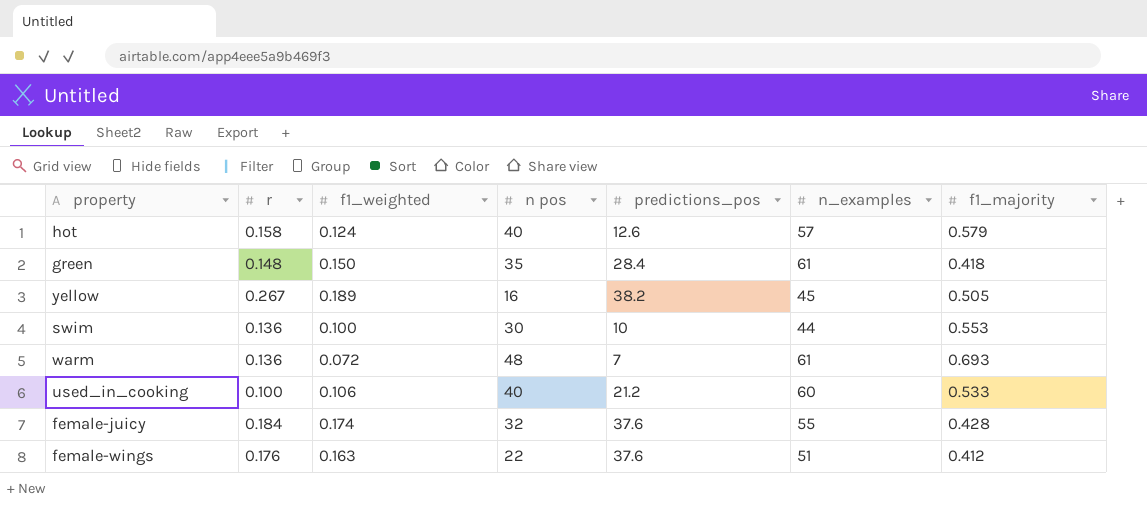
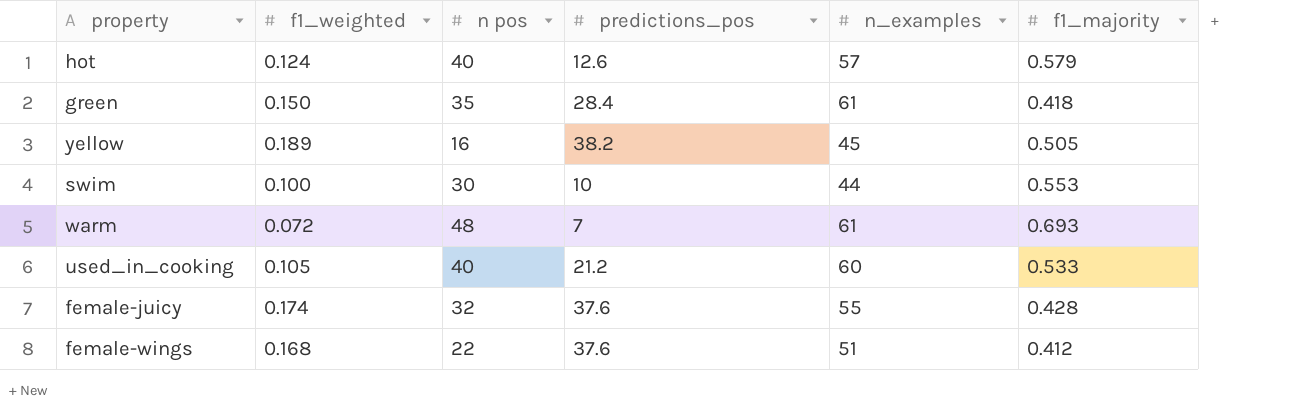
column r | position: 2 -> none
used_in_cooking | f1_weighted: 0.106 -> 0.105
female-wings | f1_weighted: 0.163 -> 0.168

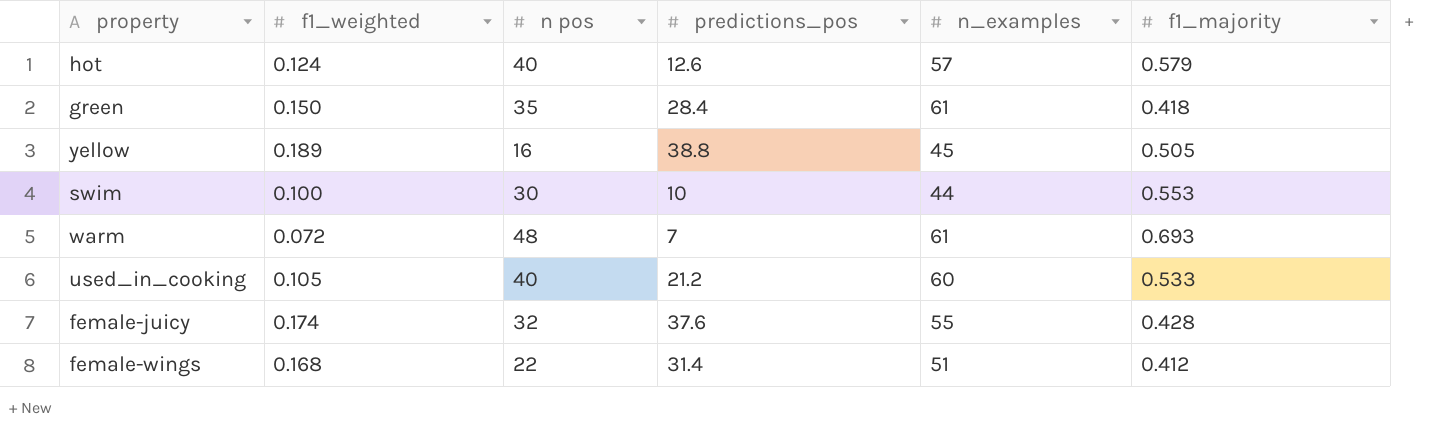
yellow | predictions_pos: 38.2 -> 38.8
female-wings | predictions_pos: 37.6 -> 31.4

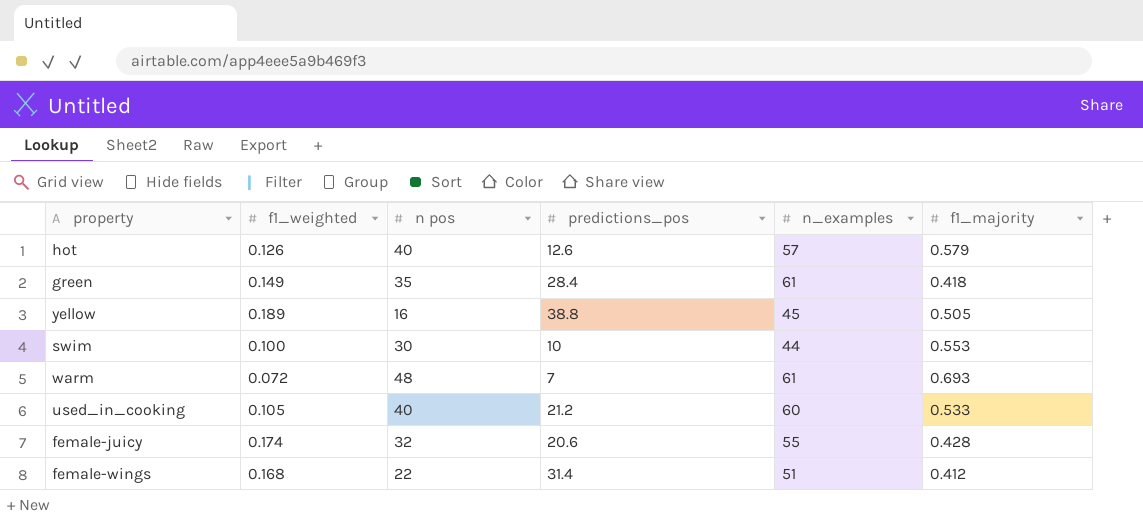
hot | f1_weighted: 0.124 -> 0.126
green | f1_weighted: 0.150 -> 0.149
female-juicy | predictions_pos: 37.6 -> 20.6

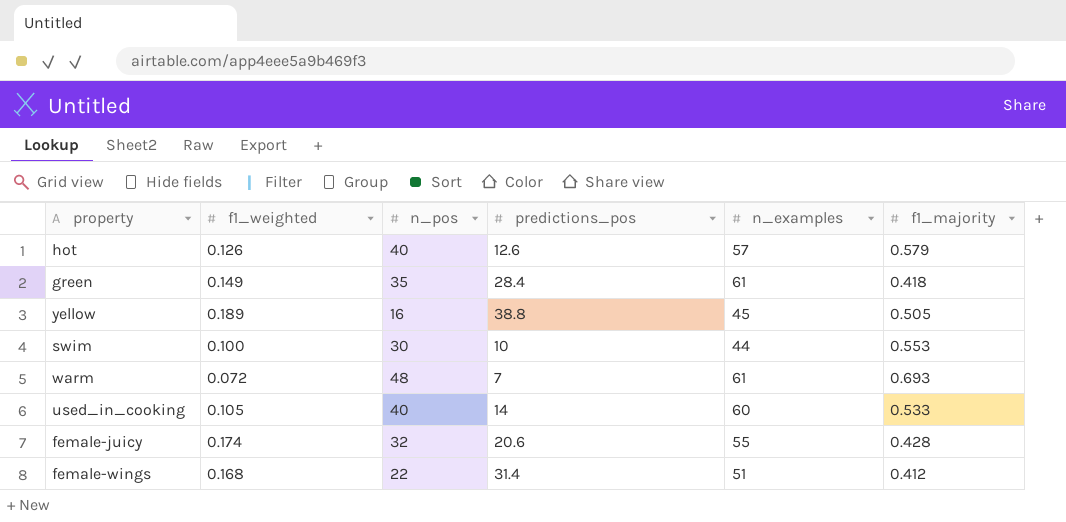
column name: n pos -> n_pos
used_in_cooking | predictions_pos: 21.2 -> 14

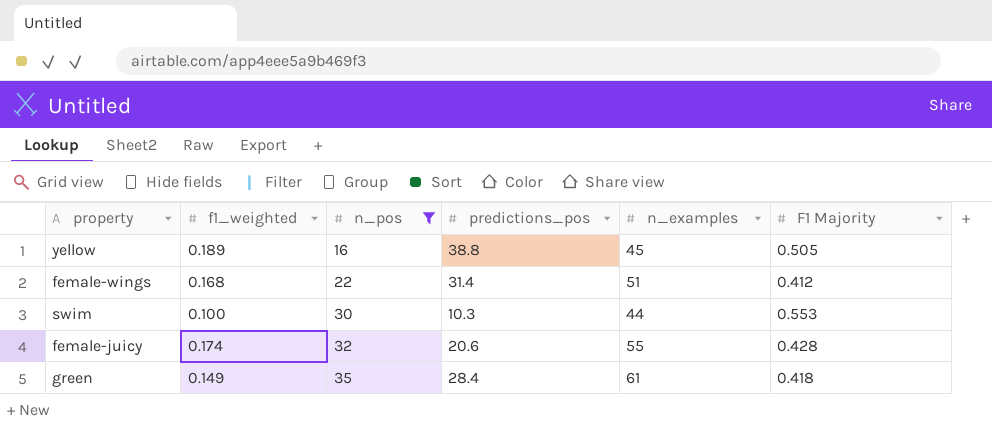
filter: none -> n_pos <= 35
row order: none -> n_pos ascending
column name: f1_majority -> F1 Majority
swim | predictions_pos: 10 -> 10.3

